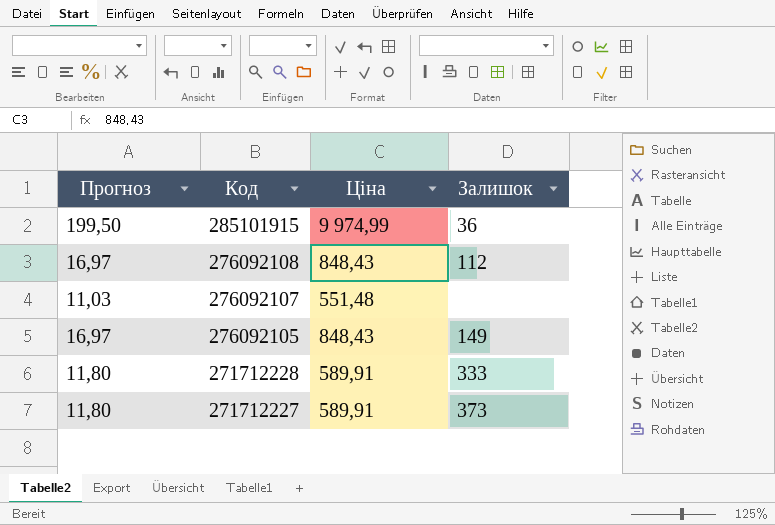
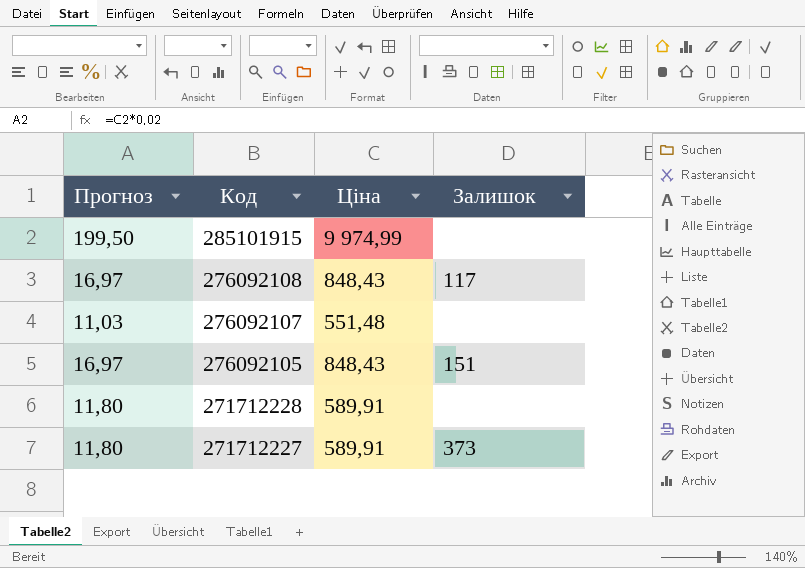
285101915 | Залишок: 36 -> none
276092108 | Залишок: 112 -> 117
276092105 | Залишок: 149 -> 151
271712228 | Залишок: 333 -> none

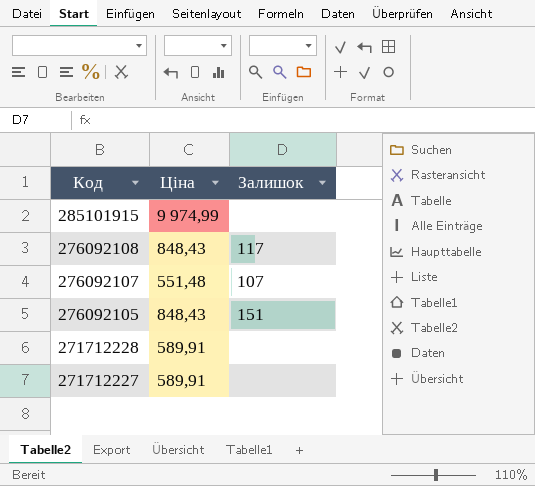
column Прогноз | formula: [Ціна] * 0,02 -> none
276092107 | Залишок: none -> 107
271712227 | Залишок: 373 -> none

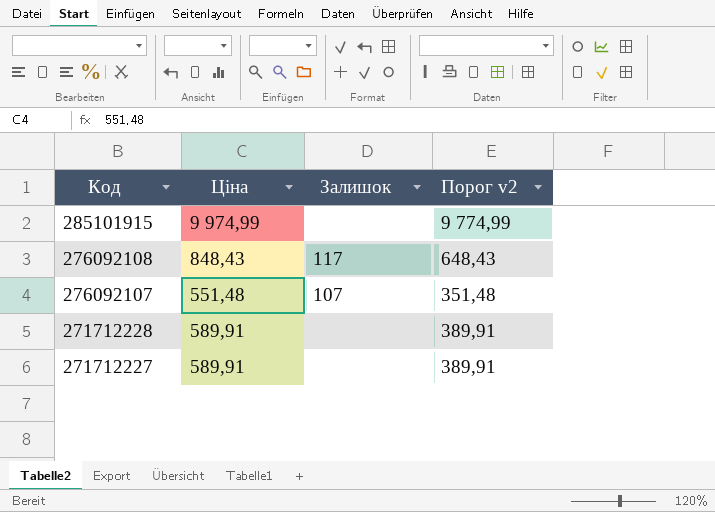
column Порог v2 | formula: none -> [Ціна] - 200
row 276092105: 848,43 | 151 -> none

